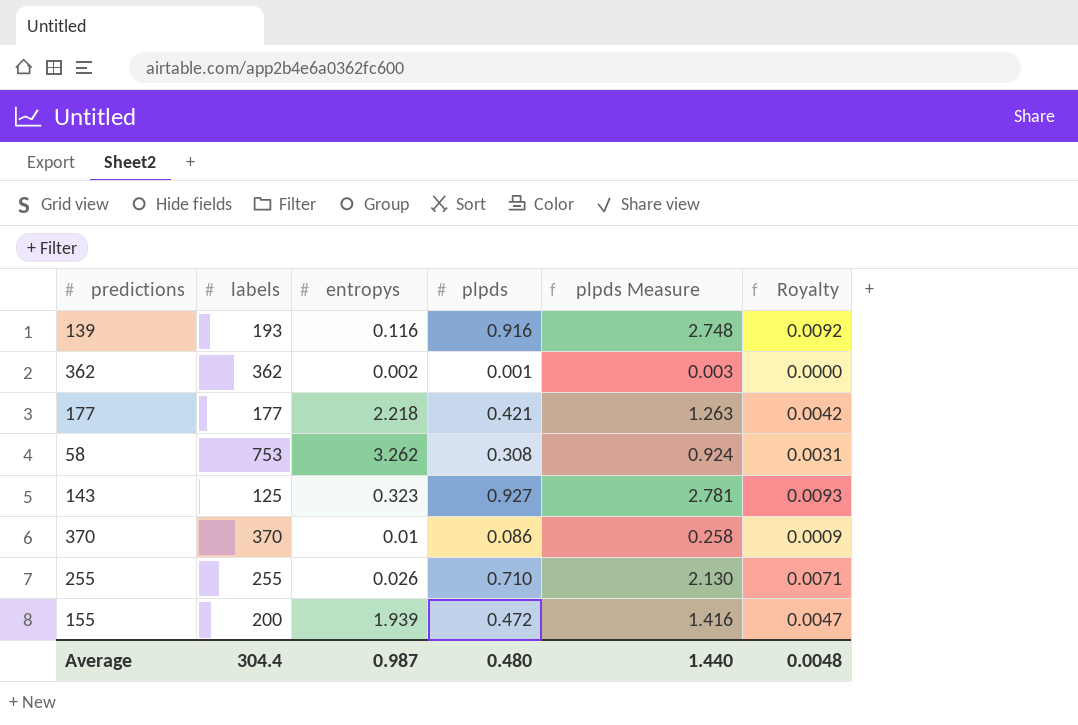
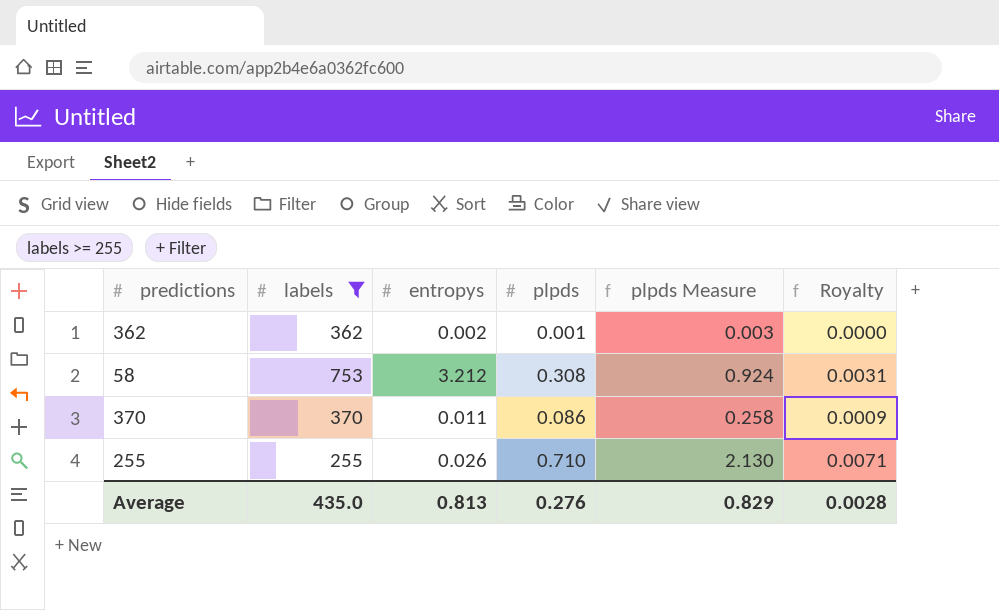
filter: none -> labels >= 255
58 | entropys: 3.262 -> 3.212
370 | entropys: 0.01 -> 0.011
Average | labels: 304.4 -> 435.0
Average | entropys: 0.987 -> 0.813
Average | plpds: 0.480 -> 0.276
Average | plpds Measure: 1.440 -> 0.829
Average | Royalty: 0.0048 -> 0.0028

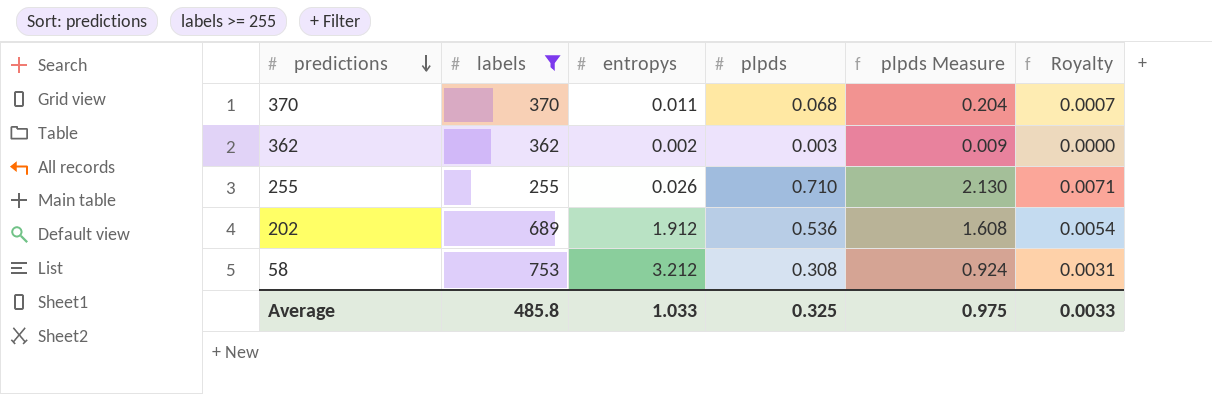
row order: none -> predictions descending
370 | plpds: 0.086 -> 0.068
370 | plpds Measure: 0.258 -> 0.204
370 | Royalty: 0.0009 -> 0.0007
362 | plpds: 0.001 -> 0.003
362 | plpds Measure: 0.003 -> 0.009
row 202: none -> 689 | 1.912 | 0.536 | 1.608 | 0.0054
Average | labels: 435.0 -> 485.8
Average | entropys: 0.813 -> 1.033
Average | plpds: 0.276 -> 0.325
Average | plpds Measure: 0.829 -> 0.975
Average | Royalty: 0.0028 -> 0.0033

